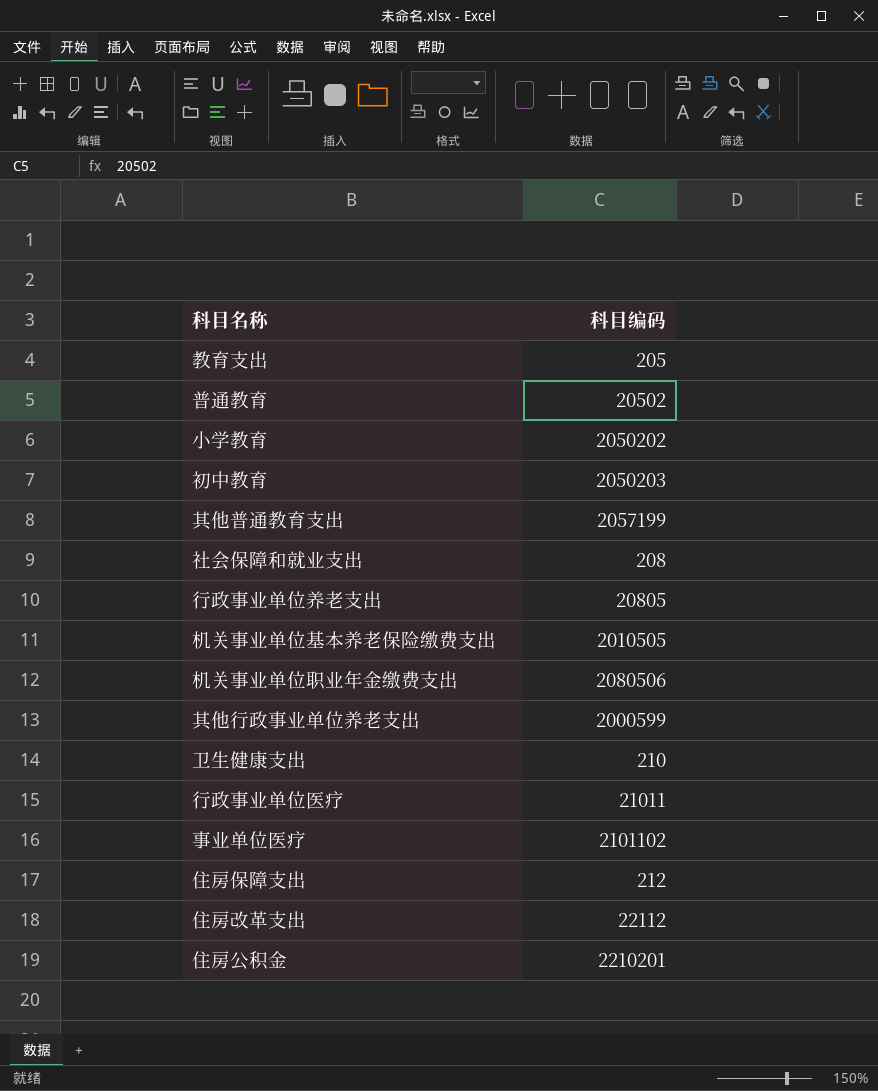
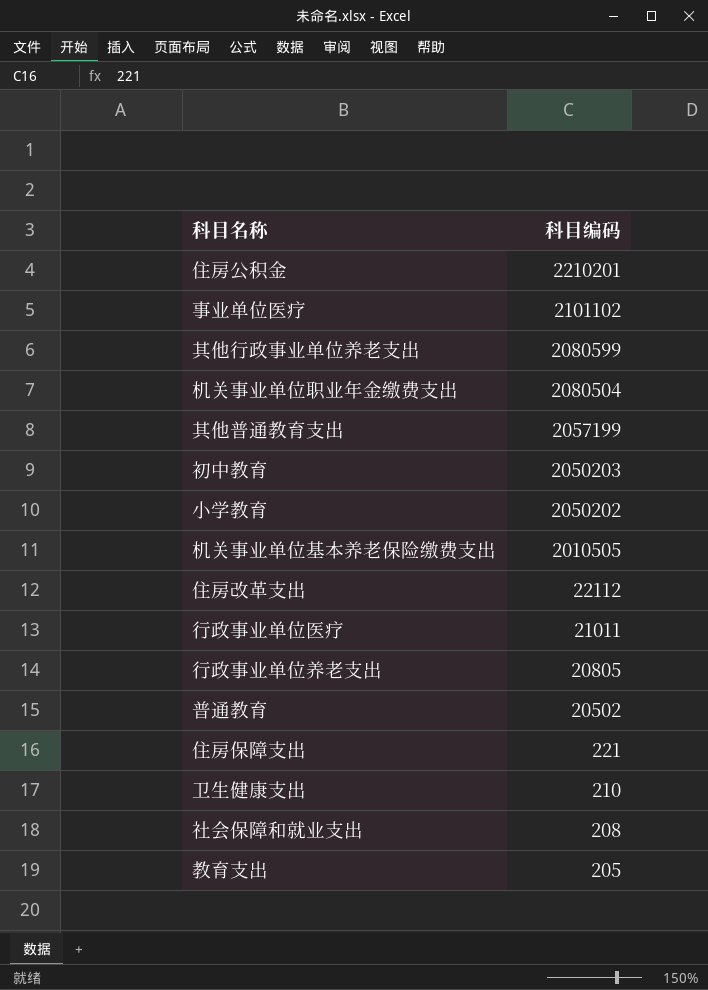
row order: none -> 科目编码 descending
其他行政事业单位养老支出 | 科目编码: 2000599 -> 2080599
机关事业单位职业年金缴费支出 | 科目编码: 2080506 -> 2080504
住房保障支出 | 科目编码: 212 -> 221

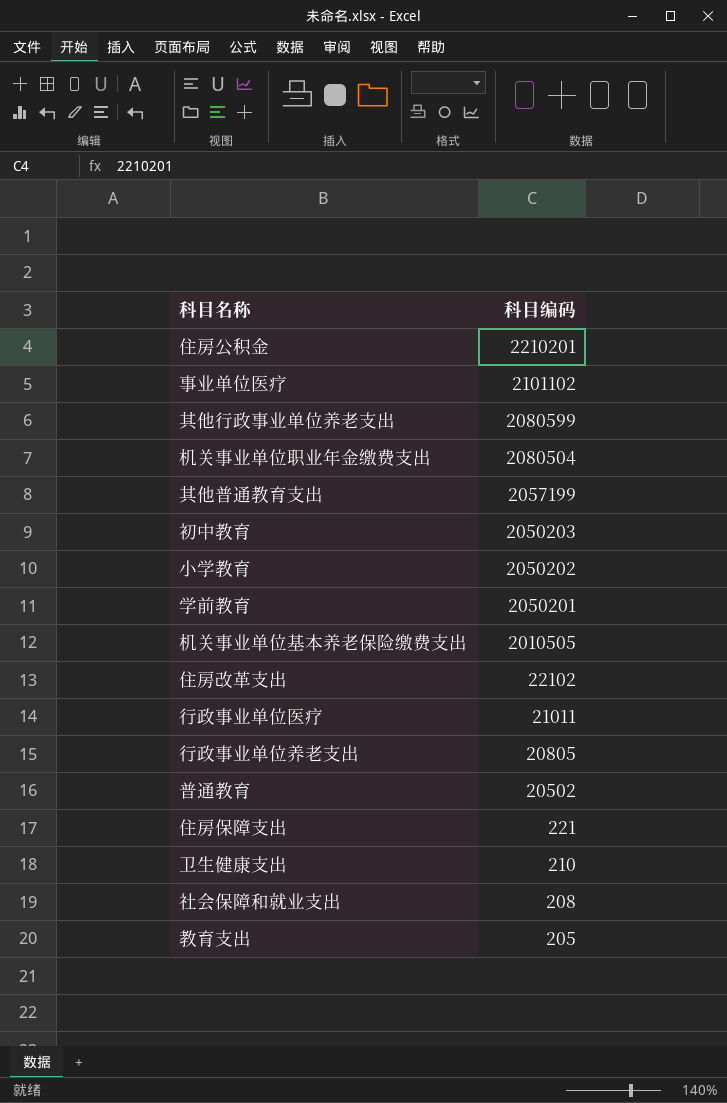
row 学前教育: none -> 2050201
住房改革支出 | 科目编码: 22112 -> 22102

